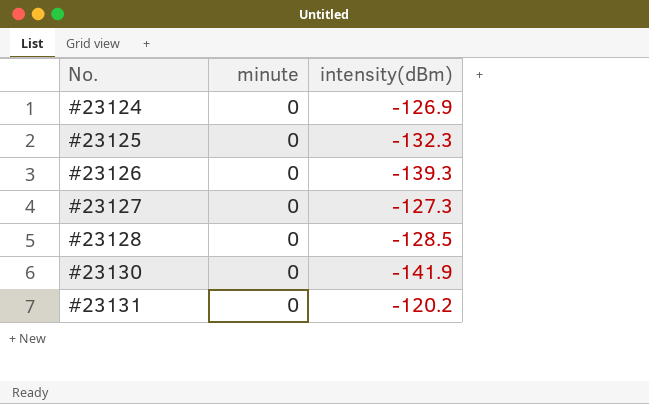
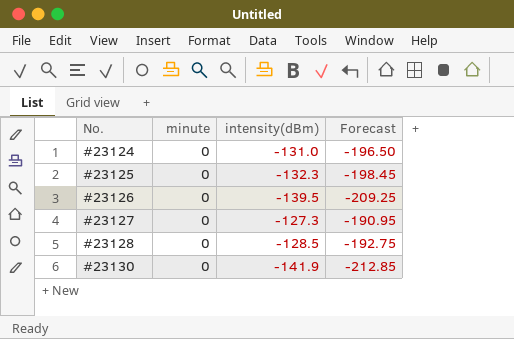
column Forecast | formula: none -> [intensity(dBm)] * 1.5
row #23131: 0 | -120.2 -> none
#23124 | intensity(dBm): -126.9 -> -131.0
#23126 | intensity(dBm): -139.3 -> -139.5

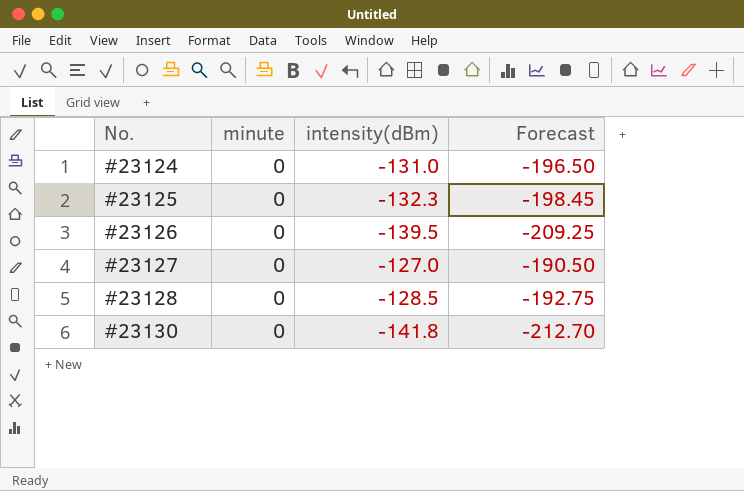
#23127 | intensity(dBm): -127.3 -> -127.0
#23127 | Forecast: -190.95 -> -190.50
#23130 | intensity(dBm): -141.9 -> -141.8
#23130 | Forecast: -212.85 -> -212.70

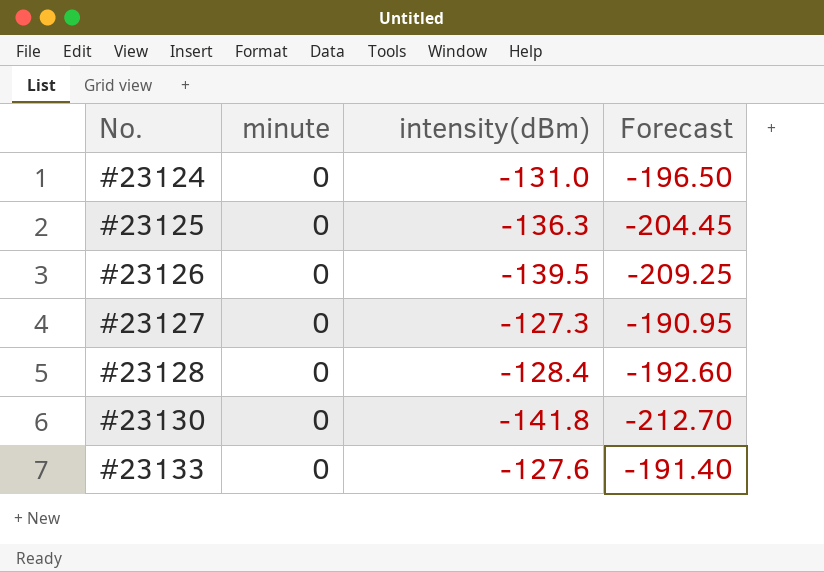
#23125 | intensity(dBm): -132.3 -> -136.3
#23125 | Forecast: -198.45 -> -204.45
#23127 | intensity(dBm): -127.0 -> -127.3
#23127 | Forecast: -190.50 -> -190.95
#23128 | intensity(dBm): -128.5 -> -128.4
#23128 | Forecast: -192.75 -> -192.60
row #23133: none -> 0 | -127.6 | -191.40

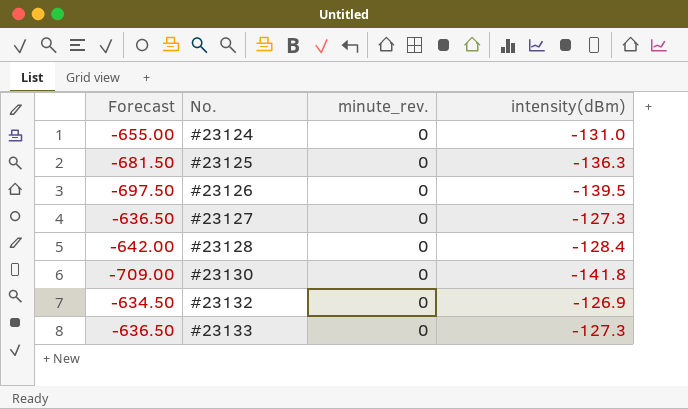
column Forecast | formula: [intensity(dBm)] * 1.5 -> [intensity(dBm)] * 5
column Forecast | position: 4 -> 1
column name: minute -> minute_rev.
row #23132: none -> -634.50 | 0 | -126.9
#23133 | intensity(dBm): -127.6 -> -127.3

